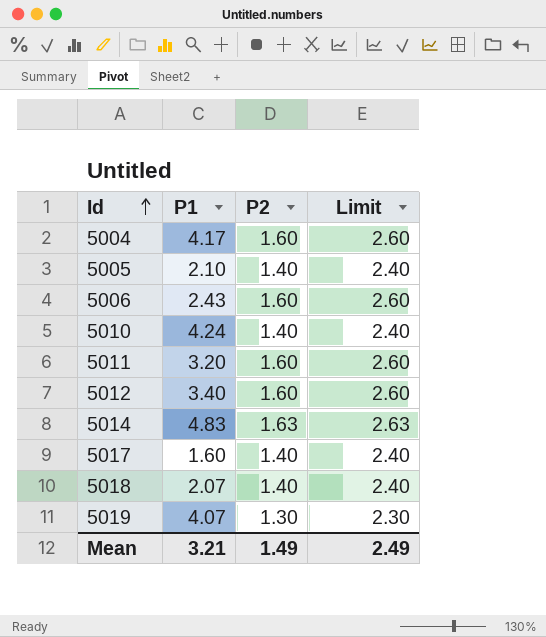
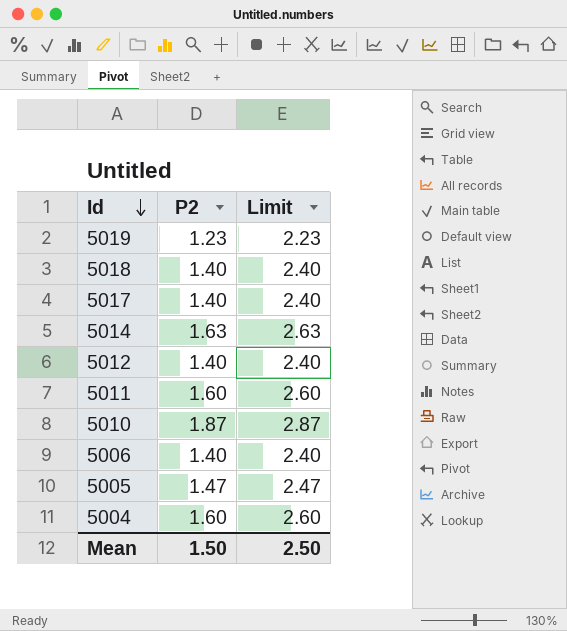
row order: Id ascending -> Id descending
column P1 | position: 2 -> none
5019 | P2: 1.30 -> 1.23
5019 | Limit: 2.30 -> 2.23
5012 | P2: 1.60 -> 1.40
5012 | Limit: 2.60 -> 2.40
5010 | P2: 1.40 -> 1.87
5010 | Limit: 2.40 -> 2.87
5006 | P2: 1.60 -> 1.40
5006 | Limit: 2.60 -> 2.40
5005 | P2: 1.40 -> 1.47
5005 | Limit: 2.40 -> 2.47
Mean | P2: 1.49 -> 1.50
Mean | Limit: 2.49 -> 2.50

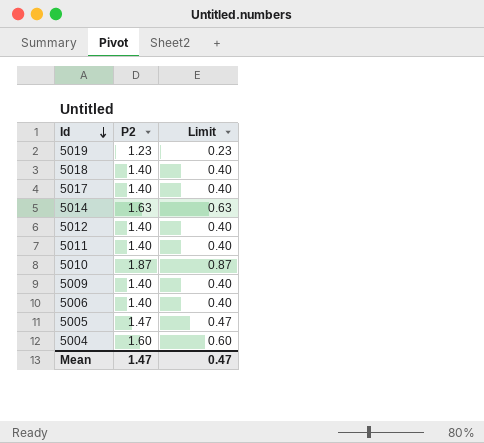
column Limit | formula: [P2] + 1 -> [P2] - 1
5011 | P2: 1.60 -> 1.40
row 5009: none -> 1.40 | 0.40
Mean | P2: 1.50 -> 1.47
Mean | Limit: 2.50 -> 0.47

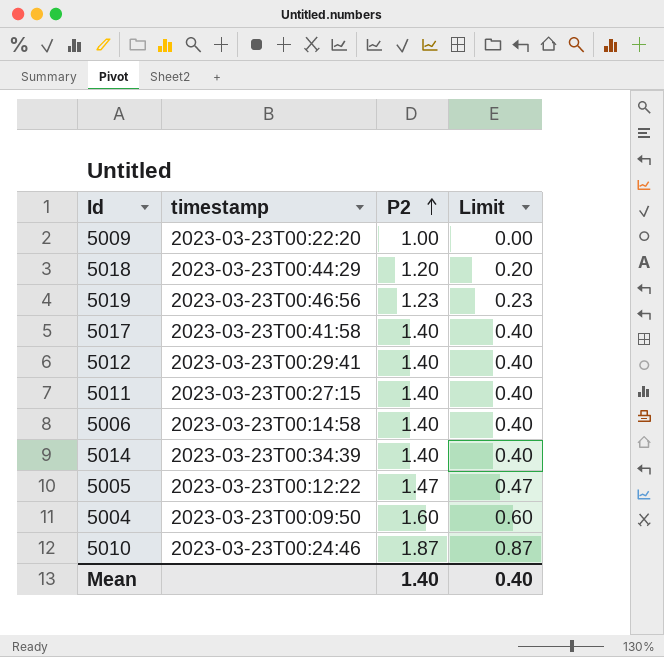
row order: Id descending -> P2 ascending
column timestamp | position: none -> 2
5009 | P2: 1.40 -> 1.00
5009 | Limit: 0.40 -> 0.00
5018 | P2: 1.40 -> 1.20
5018 | Limit: 0.40 -> 0.20
5014 | P2: 1.63 -> 1.40
5014 | Limit: 0.63 -> 0.40
Mean | P2: 1.47 -> 1.40
Mean | Limit: 0.47 -> 0.40

